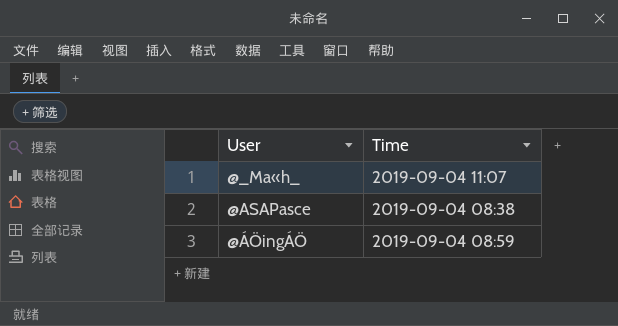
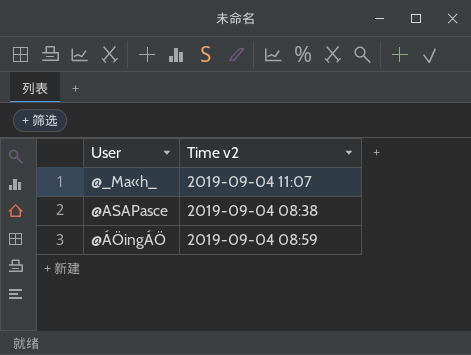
column name: Time -> Time v2

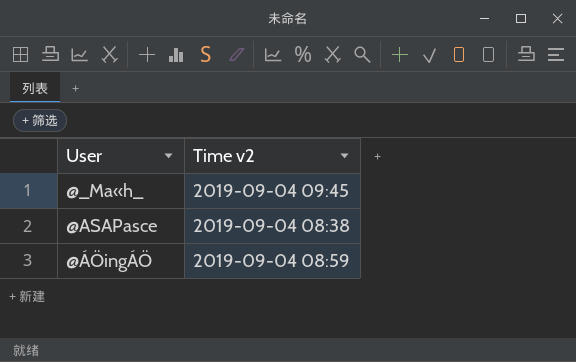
@_Ma«h_ | Time v2: 2019-09-04 11:07 -> 2019-09-04 09:45

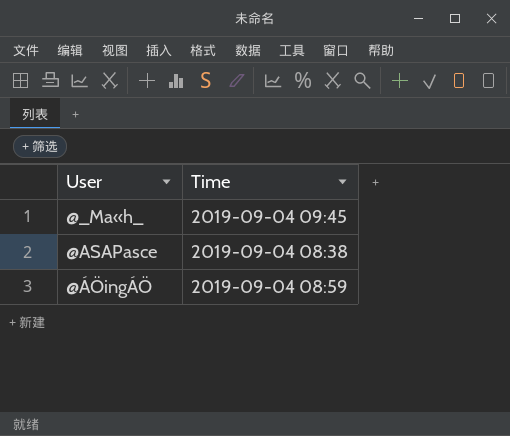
column name: Time v2 -> Time

